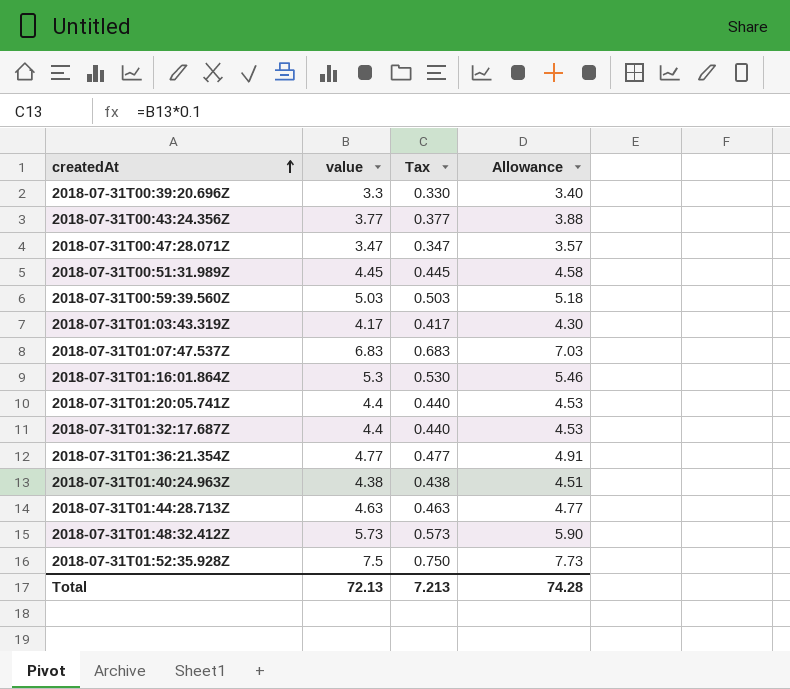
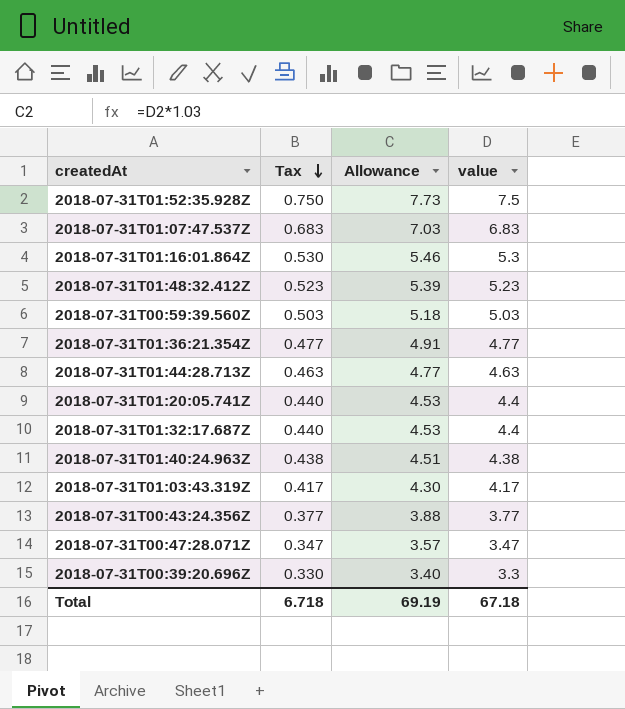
row order: createdAt ascending -> Tax descending
column value | position: 2 -> 4
row 2018-07-31T00:51:31.989Z: 4.45 | 0.445 | 4.58 -> none
2018-07-31T01:48:32.412Z | Tax: 0.573 -> 0.523
2018-07-31T01:48:32.412Z | Allowance: 5.90 -> 5.39
2018-07-31T01:48:32.412Z | value: 5.73 -> 5.23
Total | Tax: 7.213 -> 6.718
Total | Allowance: 74.28 -> 69.19
Total | value: 72.13 -> 67.18

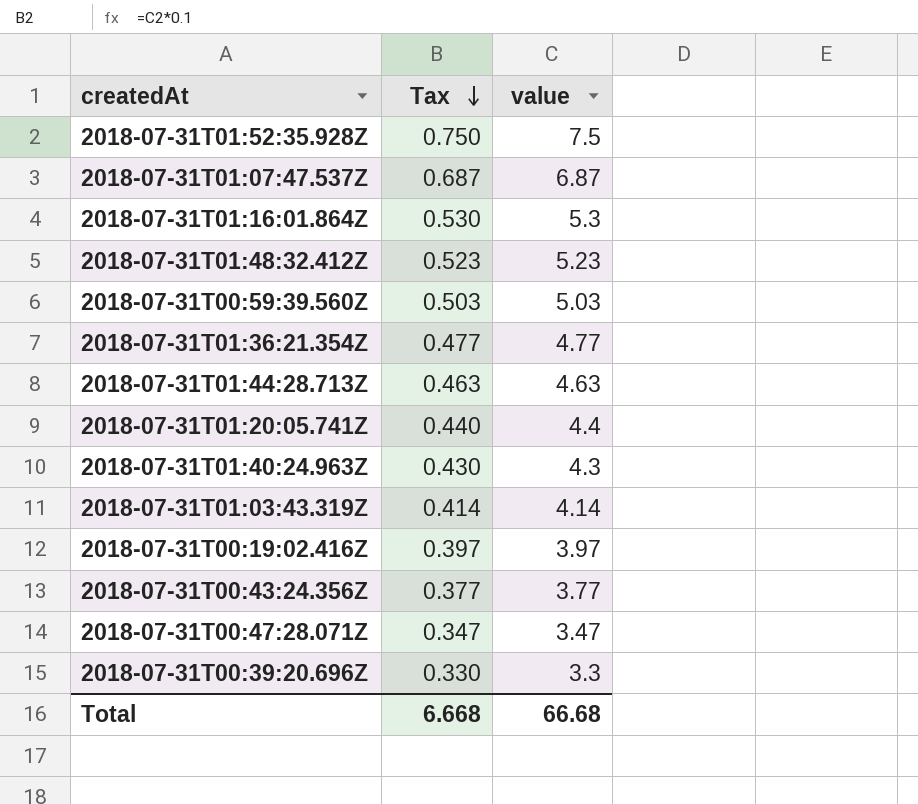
column Allowance | formula: [value] * 1.03 -> none
row 2018-07-31T01:32:17.687Z: 0.440 | 4.53 | 4.4 -> none
2018-07-31T01:07:47.537Z | Tax: 0.683 -> 0.687
2018-07-31T01:07:47.537Z | value: 6.83 -> 6.87
2018-07-31T01:40:24.963Z | Tax: 0.438 -> 0.430
2018-07-31T01:40:24.963Z | value: 4.38 -> 4.3
2018-07-31T01:03:43.319Z | Tax: 0.417 -> 0.414
2018-07-31T01:03:43.319Z | value: 4.17 -> 4.14
row 2018-07-31T00:19:02.416Z: none -> 0.397 | 3.97
Total | Tax: 6.718 -> 6.668
Total | value: 67.18 -> 66.68

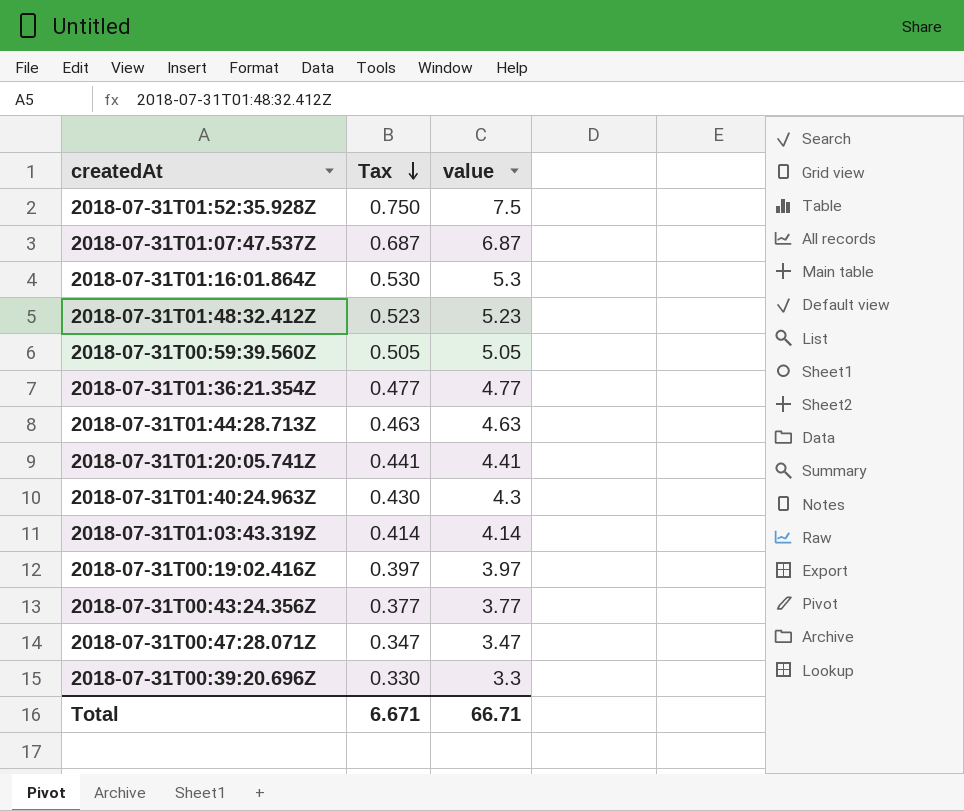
2018-07-31T00:59:39.560Z | Tax: 0.503 -> 0.505
2018-07-31T00:59:39.560Z | value: 5.03 -> 5.05
2018-07-31T01:20:05.741Z | Tax: 0.440 -> 0.441
2018-07-31T01:20:05.741Z | value: 4.4 -> 4.41
Total | Tax: 6.668 -> 6.671
Total | value: 66.68 -> 66.71

